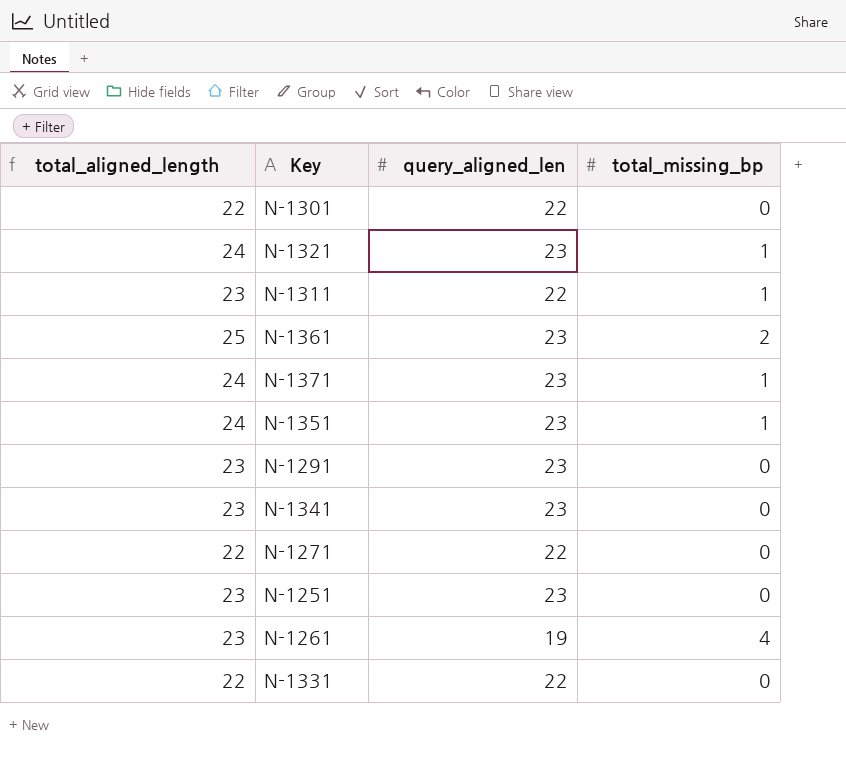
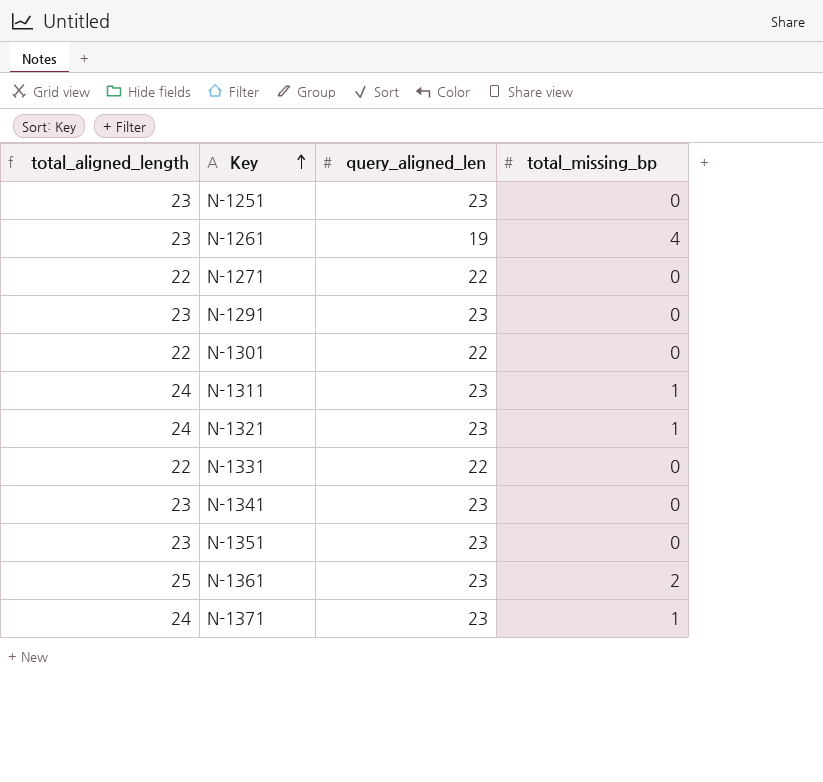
row order: none -> Key ascending
N-1311 | total_aligned_length: 23 -> 24
N-1311 | query_aligned_len: 22 -> 23
N-1351 | total_aligned_length: 24 -> 23
N-1351 | total_missing_bp: 1 -> 0

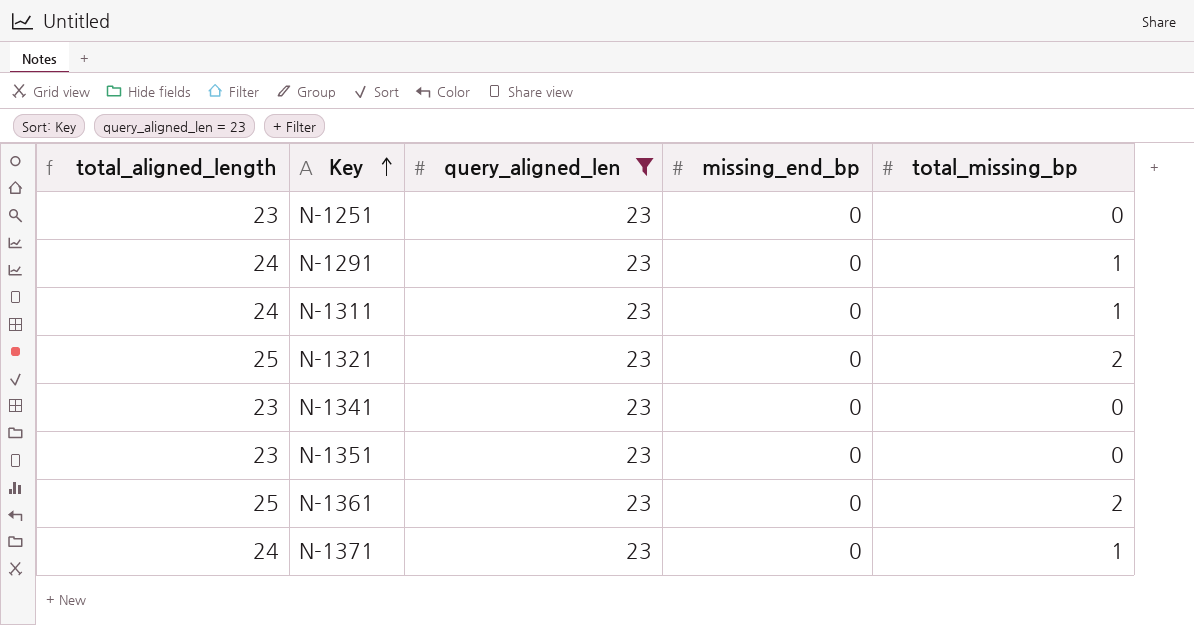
filter: none -> query_aligned_len = 23
column missing_end_bp | position: none -> 4
N-1291 | total_aligned_length: 23 -> 24
N-1291 | total_missing_bp: 0 -> 1
N-1321 | total_aligned_length: 24 -> 25
N-1321 | total_missing_bp: 1 -> 2

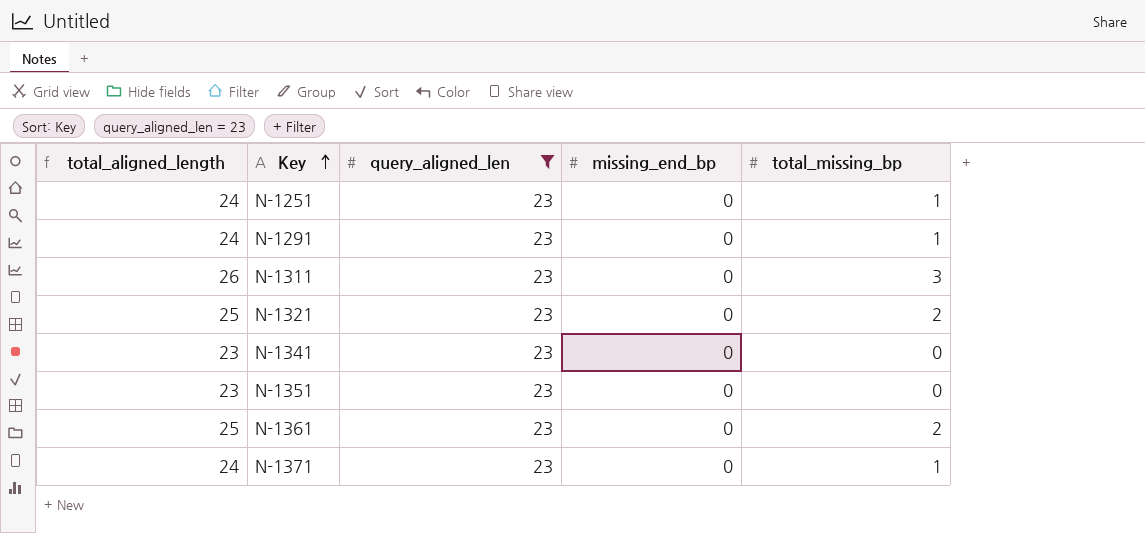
N-1251 | total_aligned_length: 23 -> 24
N-1251 | total_missing_bp: 0 -> 1
N-1311 | total_aligned_length: 24 -> 26
N-1311 | total_missing_bp: 1 -> 3

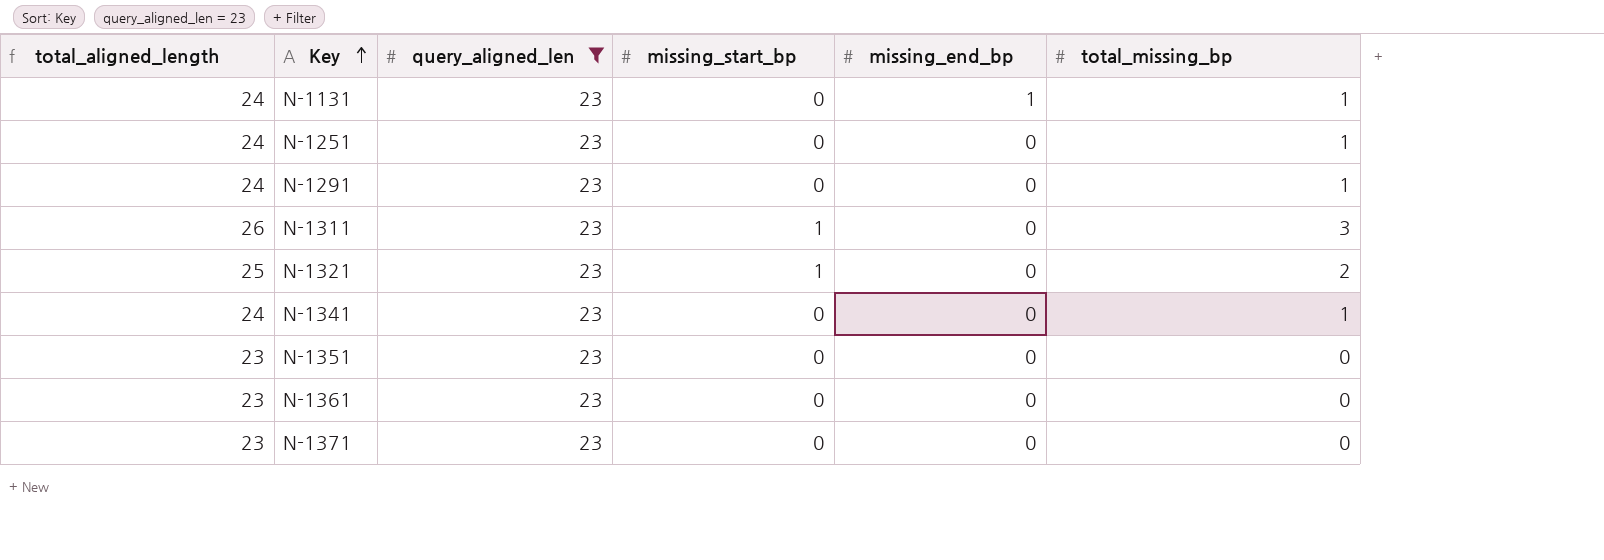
column missing_start_bp | position: none -> 4
row N-1131: none -> 24 | 23 | 0 | 1 | 1
N-1341 | total_aligned_length: 23 -> 24
N-1341 | total_missing_bp: 0 -> 1
N-1361 | total_aligned_length: 25 -> 23
N-1361 | total_missing_bp: 2 -> 0
N-1371 | total_aligned_length: 24 -> 23
N-1371 | total_missing_bp: 1 -> 0

